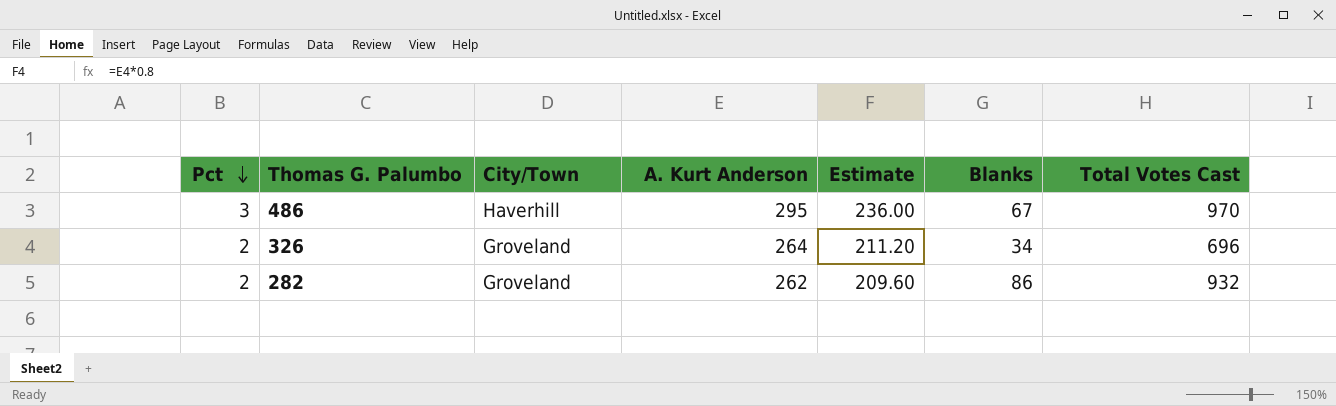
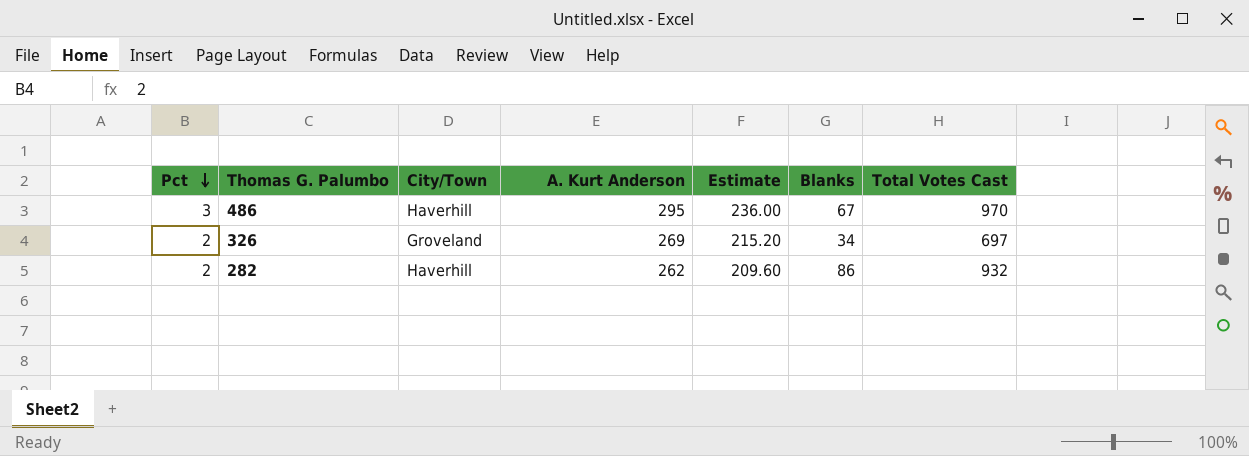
326 | A. Kurt Anderson: 264 -> 269
326 | Estimate: 211.20 -> 215.20
326 | Total Votes Cast: 696 -> 697
282 | City/Town: Groveland -> Haverhill

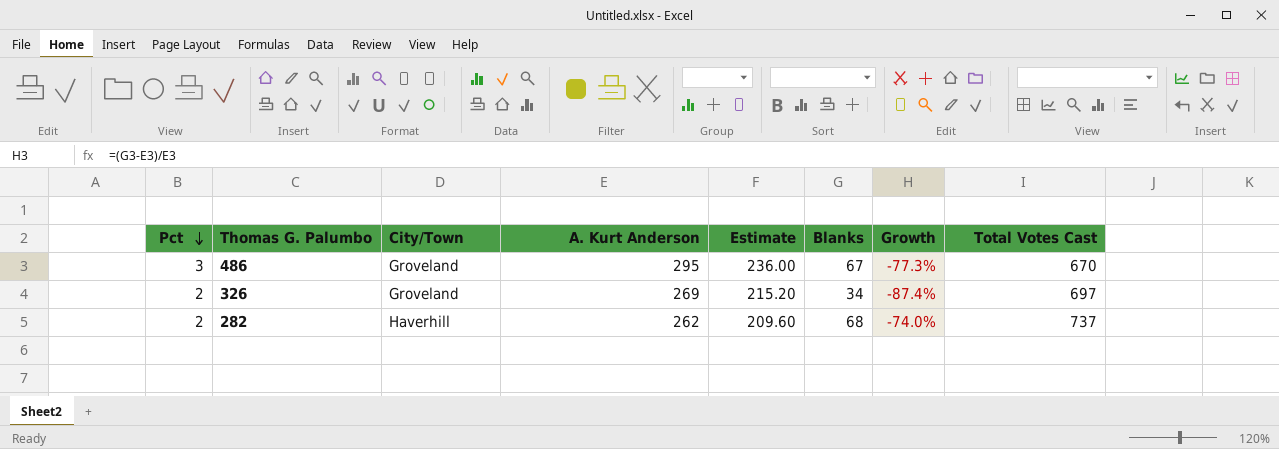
column Growth | formula: none -> ([Blanks] - [A. Kurt Anderson]) / [A. Kurt Anderson]
486 | City/Town: Haverhill -> Groveland
486 | Total Votes Cast: 970 -> 670
282 | Blanks: 86 -> 68
282 | Total Votes Cast: 932 -> 737

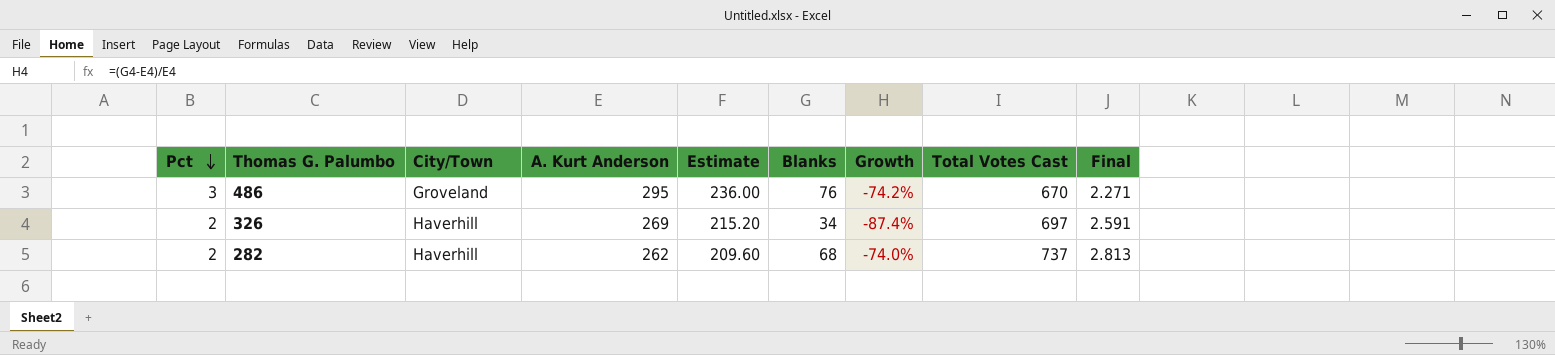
column Final | formula: none -> [Total Votes Cast] / [A. Kurt Anderson]
486 | Blanks: 67 -> 76
486 | Growth: -77.3% -> -74.2%
326 | City/Town: Groveland -> Haverhill

